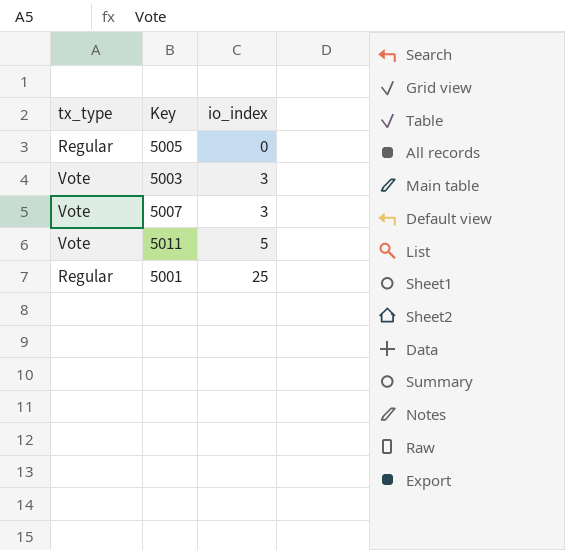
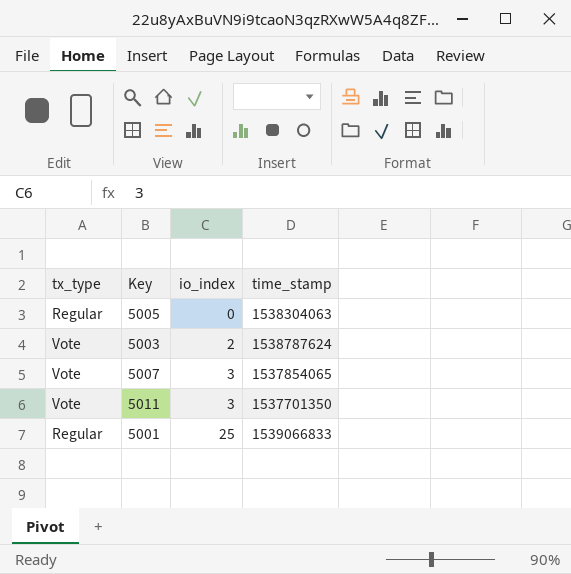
column time_stamp | position: none -> 4
5003 | io_index: 3 -> 2
5011 | io_index: 5 -> 3

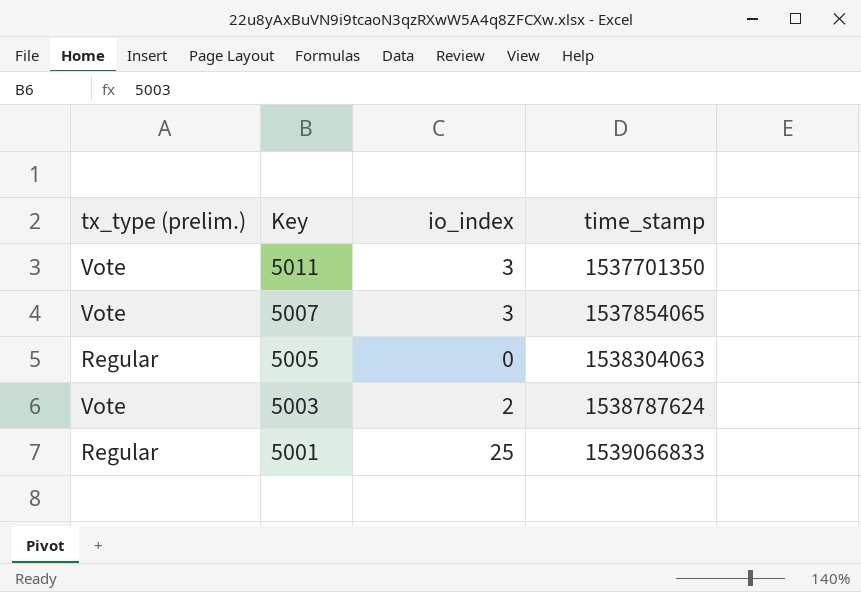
row order: io_index ascending -> Key descending
column name: tx_type -> tx_type (prelim.)

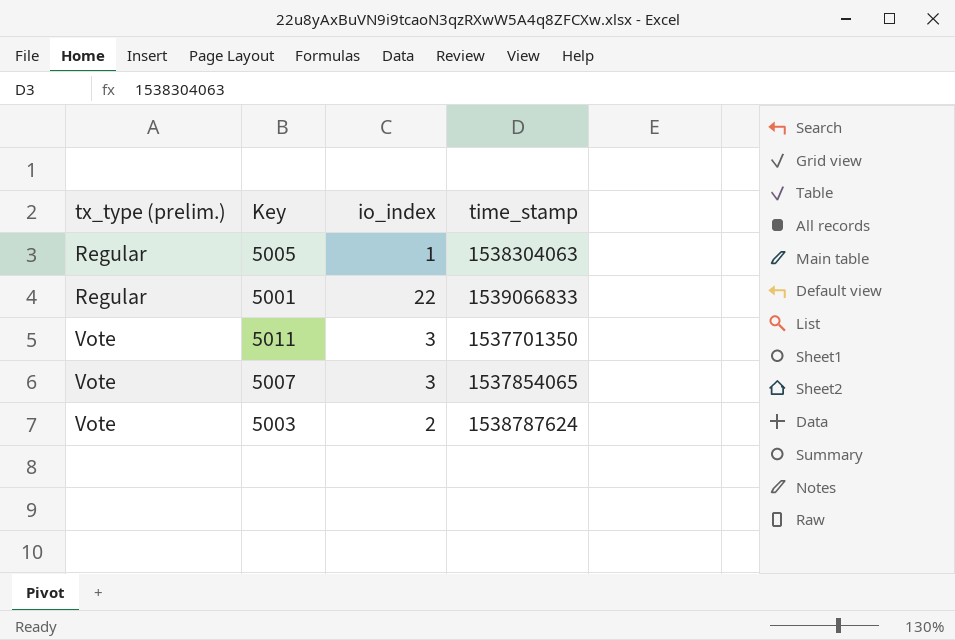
row order: Key descending -> tx_type (prelim.) ascending
5005 | io_index: 0 -> 1
5001 | io_index: 25 -> 22

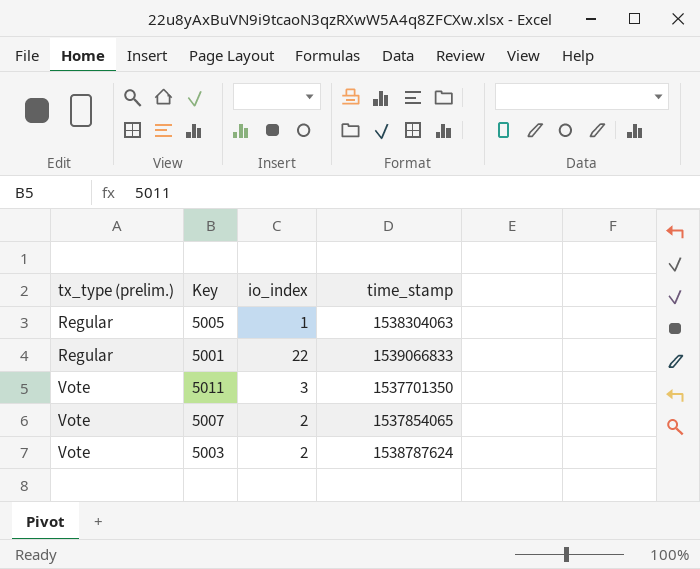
5007 | io_index: 3 -> 2

